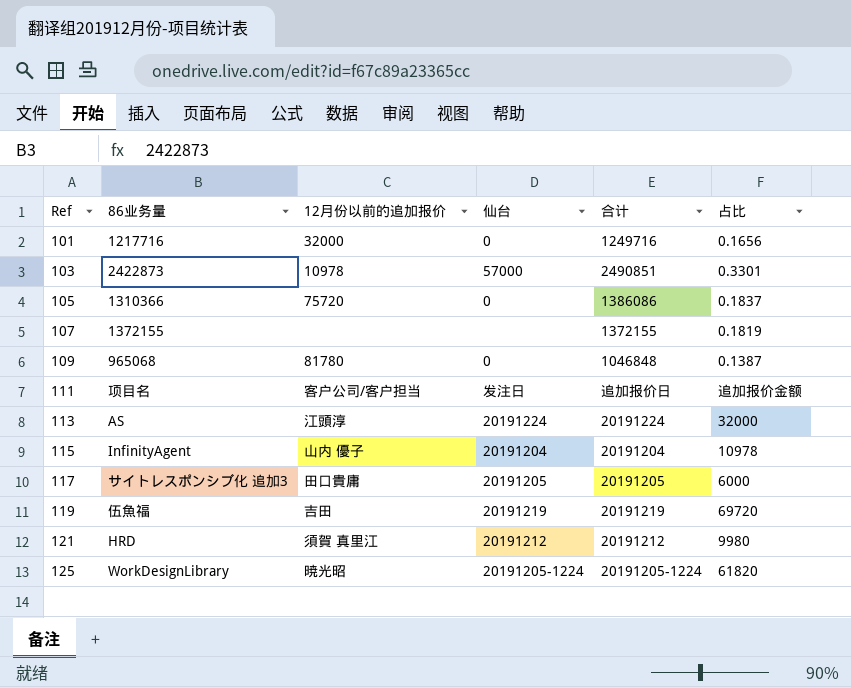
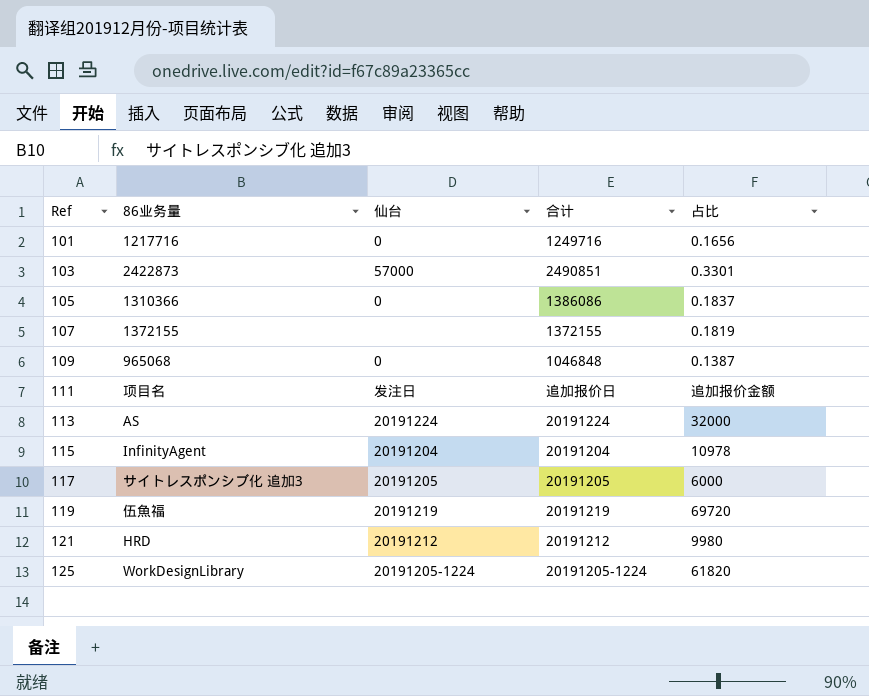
column 12月份以前的追加报价 | position: 3 -> none

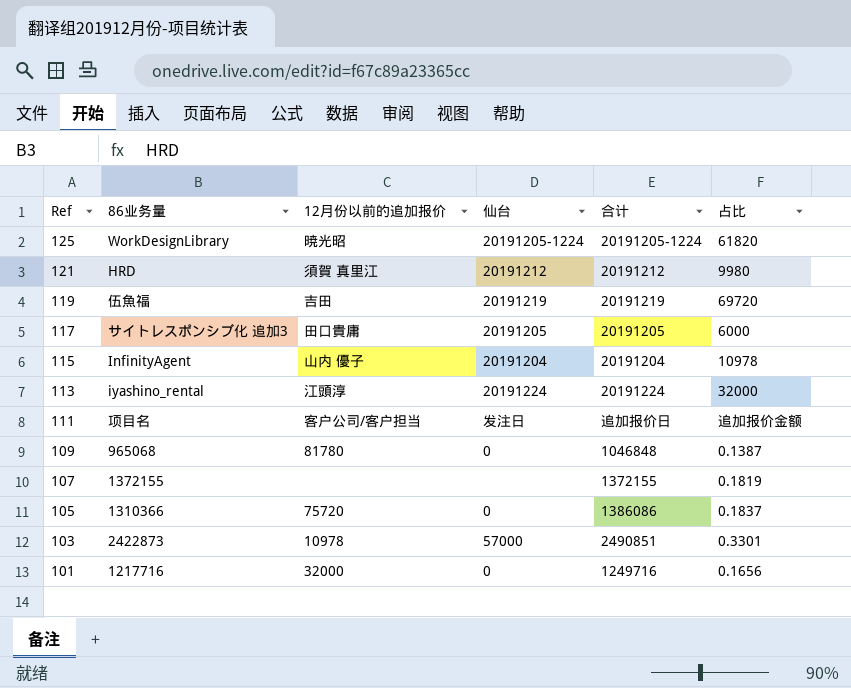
row order: Ref ascending -> Ref descending
column 12月份以前的追加报价 | position: none -> 3
113 | 86业务量: AS -> iyashino_rental

